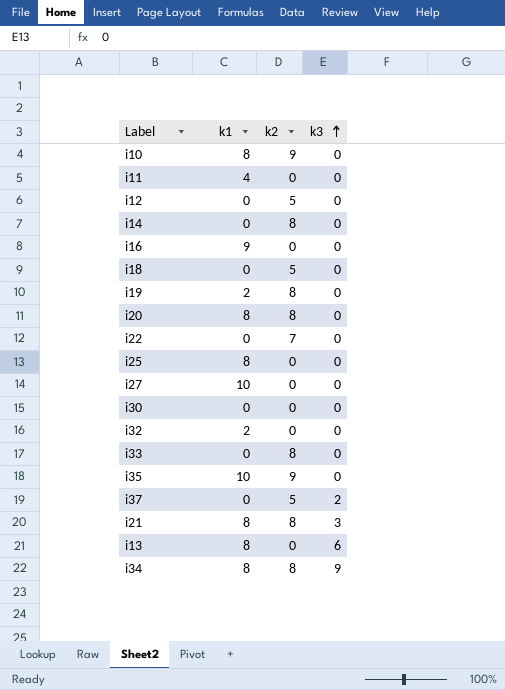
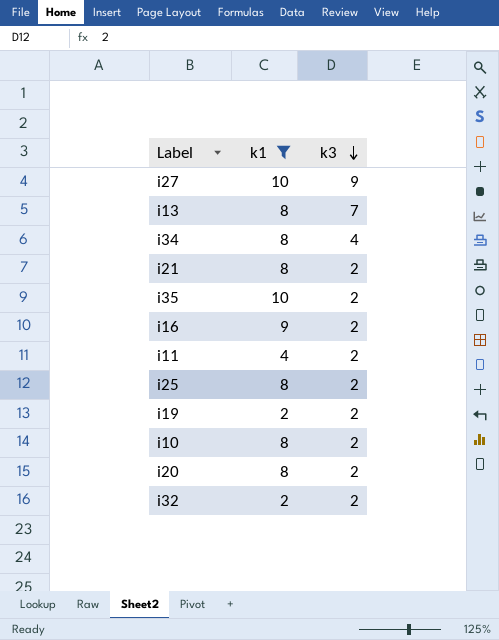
filter: none -> k1 != 0
row order: k3 ascending -> k3 descending
column k2 | position: 3 -> none
i27 | k3: 0 -> 9
i13 | k3: 6 -> 7
i34 | k3: 9 -> 4
i21 | k3: 3 -> 2
i35 | k3: 0 -> 2
i16 | k3: 0 -> 2
i11 | k3: 0 -> 2
i25 | k3: 0 -> 2
i19 | k3: 0 -> 2
i10 | k3: 0 -> 2
i20 | k3: 0 -> 2
i32 | k3: 0 -> 2

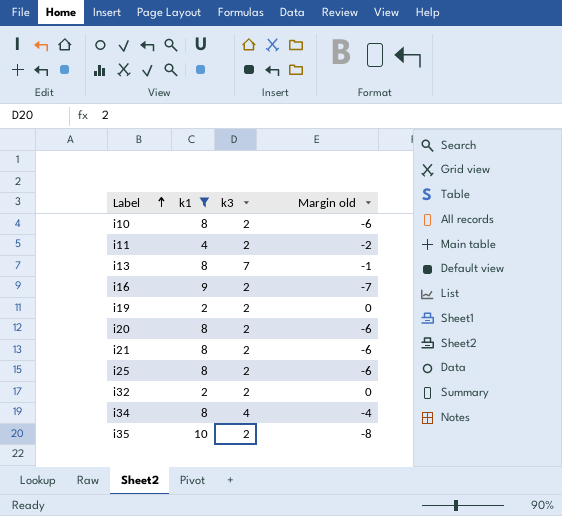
row order: k3 descending -> Label ascending
column Margin old | formula: none -> [k3] - [k1]
row i27: 10 | 9 -> none

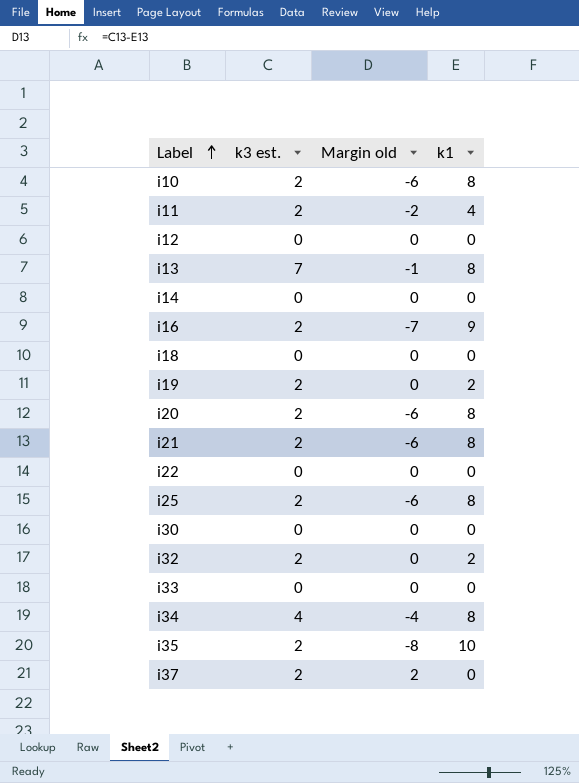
filter: k1 != 0 -> none
column name: k3 -> k3 est.
column k1 | position: 2 -> 4

